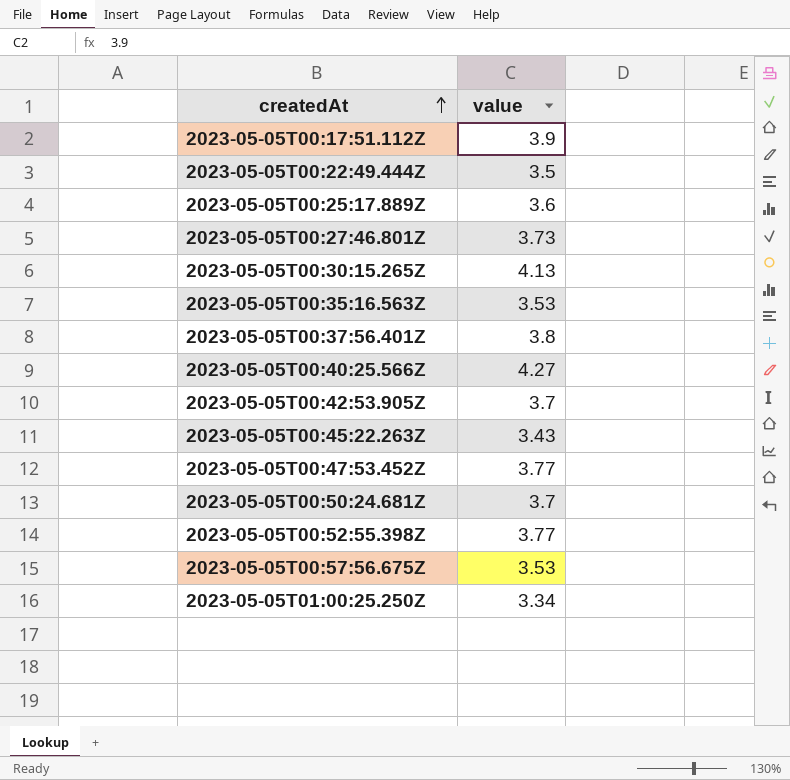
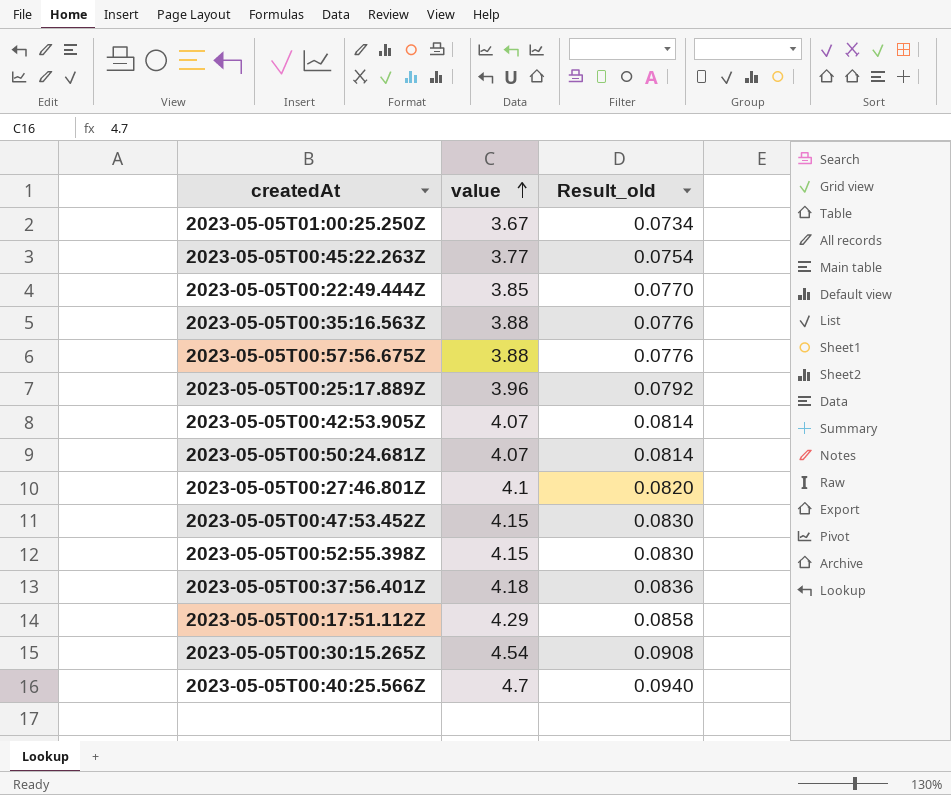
row order: createdAt ascending -> value ascending
column Result_old | formula: none -> [value] * 0.02
2023-05-05T01:00:25.250Z | value: 3.34 -> 3.67
2023-05-05T00:45:22.263Z | value: 3.43 -> 3.77
2023-05-05T00:22:49.444Z | value: 3.5 -> 3.85
2023-05-05T00:35:16.563Z | value: 3.53 -> 3.88
2023-05-05T00:57:56.675Z | value: 3.53 -> 3.88
2023-05-05T00:25:17.889Z | value: 3.6 -> 3.96
2023-05-05T00:42:53.905Z | value: 3.7 -> 4.07
2023-05-05T00:50:24.681Z | value: 3.7 -> 4.07
2023-05-05T00:27:46.801Z | value: 3.73 -> 4.1
2023-05-05T00:47:53.452Z | value: 3.77 -> 4.15
2023-05-05T00:52:55.398Z | value: 3.77 -> 4.15
2023-05-05T00:37:56.401Z | value: 3.8 -> 4.18
2023-05-05T00:17:51.112Z | value: 3.9 -> 4.29
2023-05-05T00:30:15.265Z | value: 4.13 -> 4.54
2023-05-05T00:40:25.566Z | value: 4.27 -> 4.7

